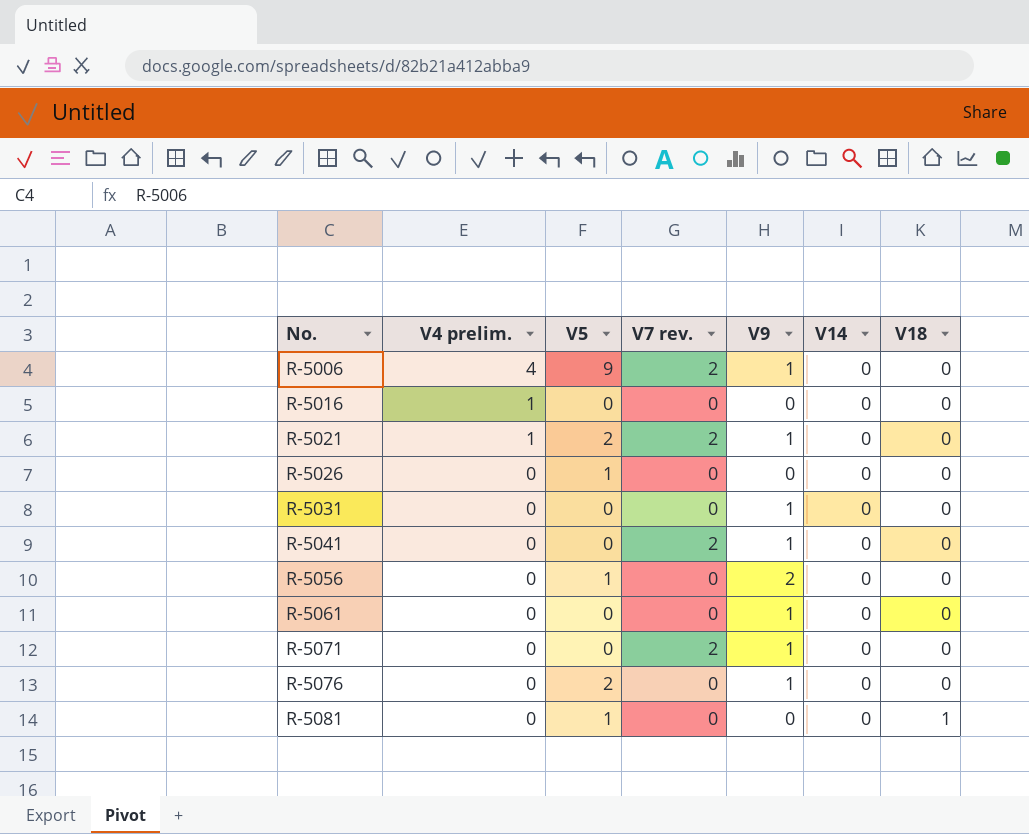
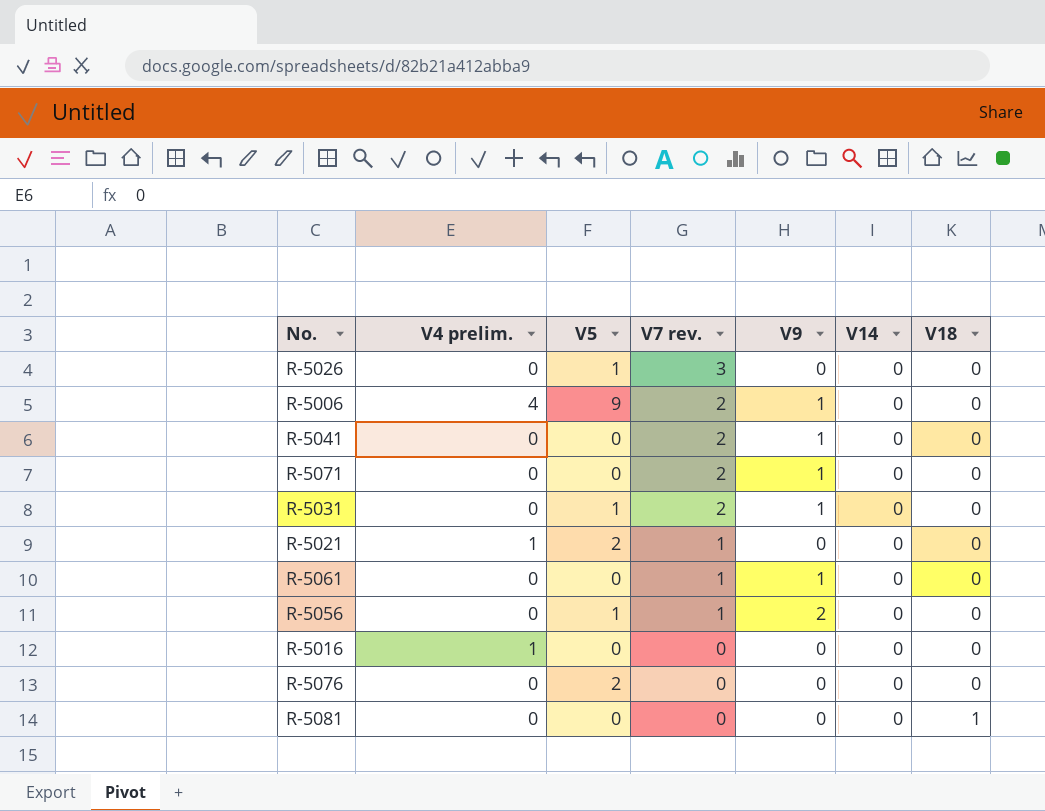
row order: No. ascending -> V7 rev. descending
R-5026 | V7 rev.: 0 -> 3
R-5031 | V5: 0 -> 1
R-5031 | V7 rev.: 0 -> 2
R-5021 | V7 rev.: 2 -> 1
R-5021 | V9: 1 -> 0
R-5061 | V7 rev.: 0 -> 1
R-5056 | V7 rev.: 0 -> 1
R-5076 | V9: 1 -> 0
R-5081 | V5: 1 -> 0

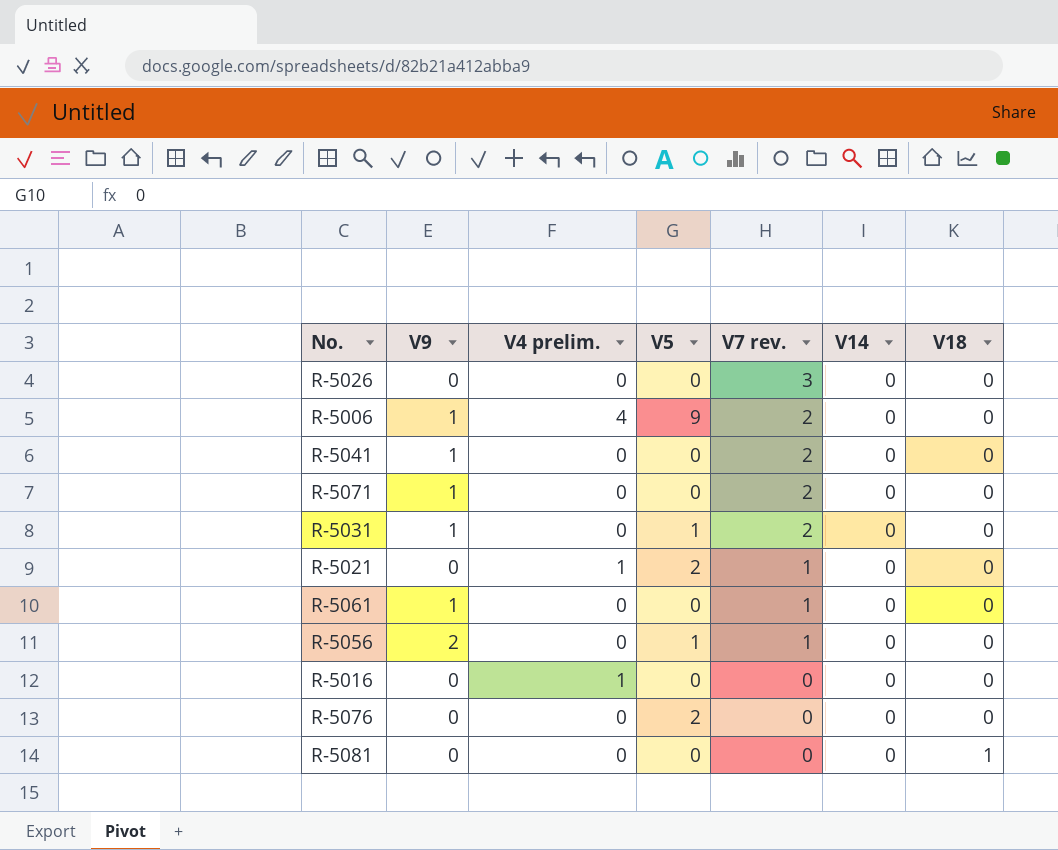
column V9 | position: 5 -> 2
R-5026 | V5: 1 -> 0

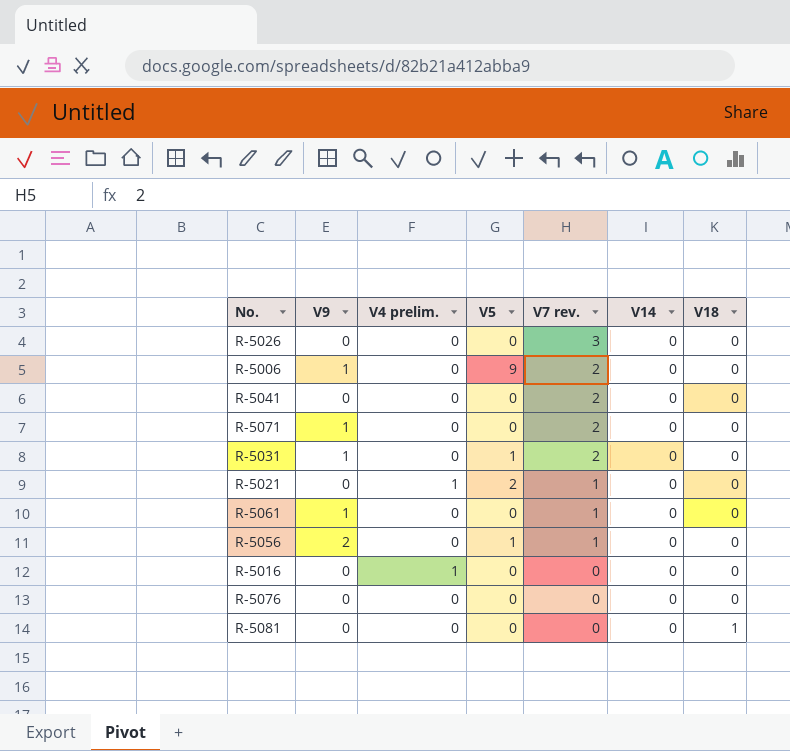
R-5006 | V4 prelim.: 4 -> 0
R-5041 | V9: 1 -> 0
R-5076 | V5: 2 -> 0

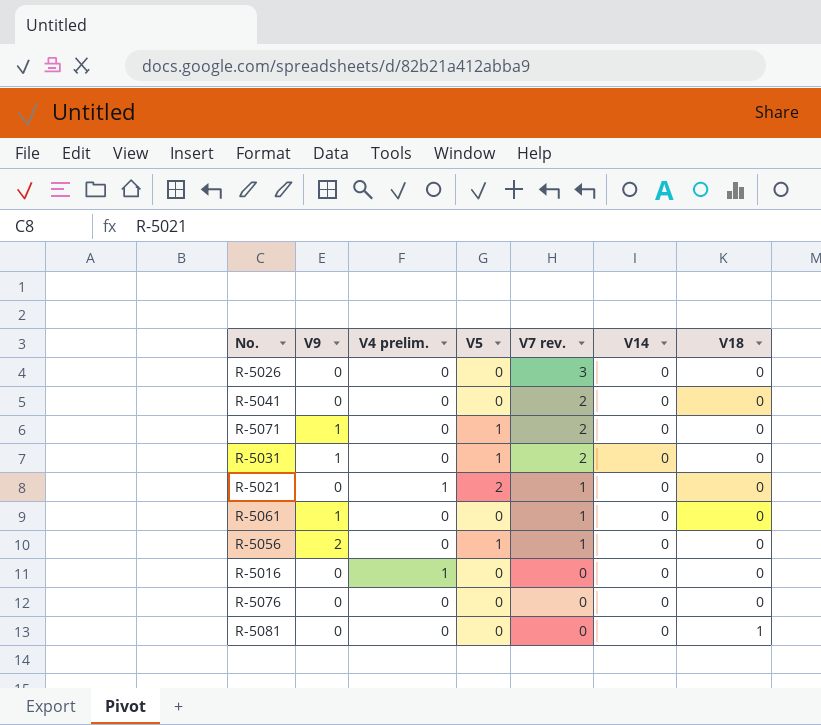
row R-5006: 1 | 0 | 9 | 2 | 0 | 0 -> none
R-5071 | V5: 0 -> 1

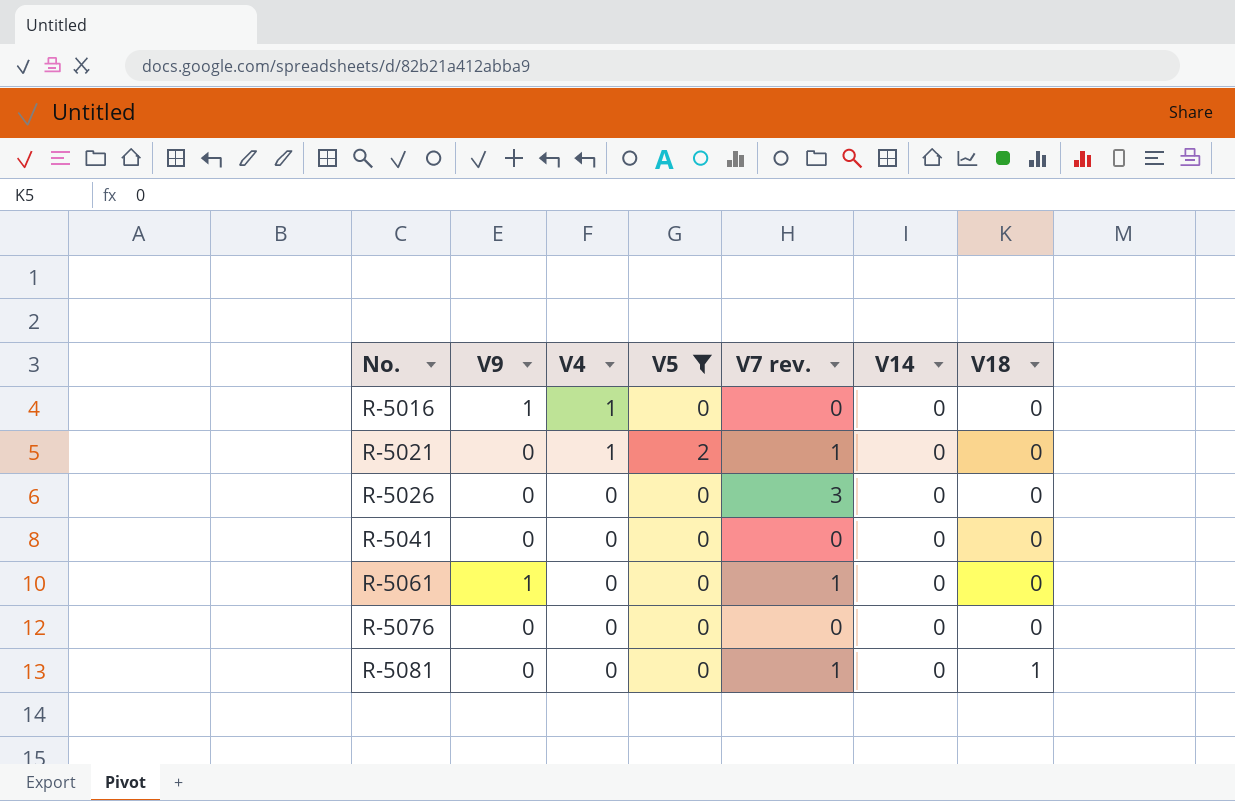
filter: none -> V5 != 1
row order: V7 rev. descending -> No. ascending
column name: V4 prelim. -> V4
R-5016 | V9: 0 -> 1
R-5041 | V7 rev.: 2 -> 0
R-5081 | V7 rev.: 0 -> 1

